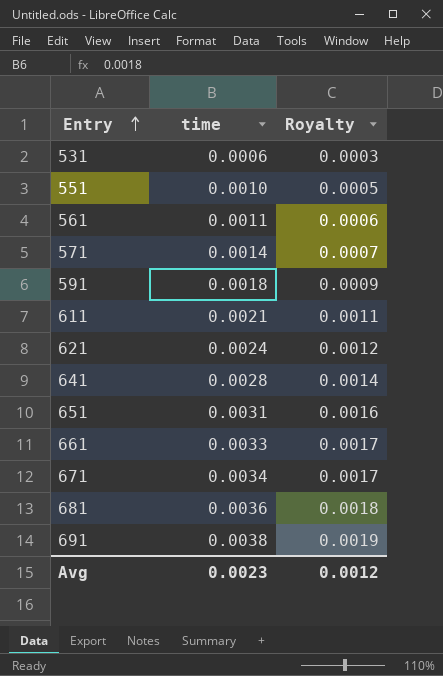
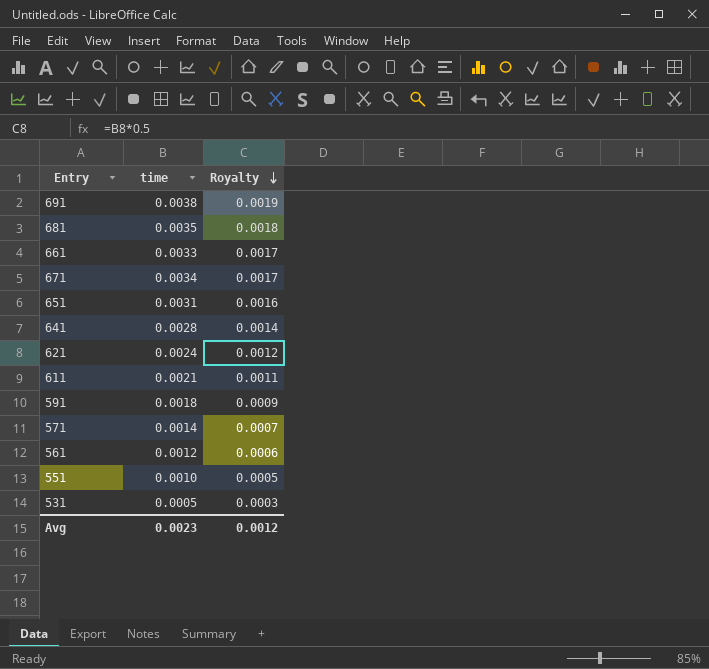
row order: Entry ascending -> Royalty descending
681 | time: 0.0036 -> 0.0035
561 | time: 0.0011 -> 0.0012
531 | time: 0.0006 -> 0.0005

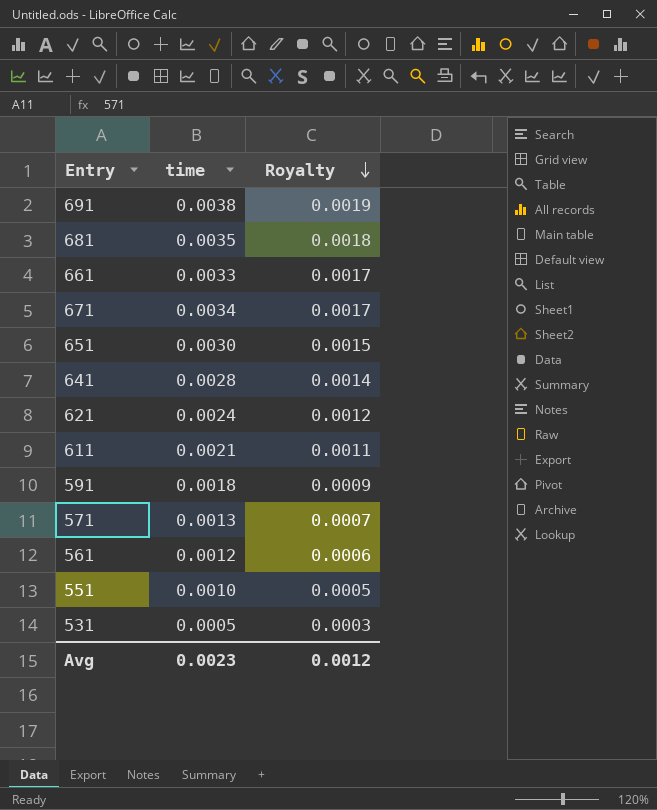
651 | time: 0.0031 -> 0.0030
651 | Royalty: 0.0016 -> 0.0015
571 | time: 0.0014 -> 0.0013

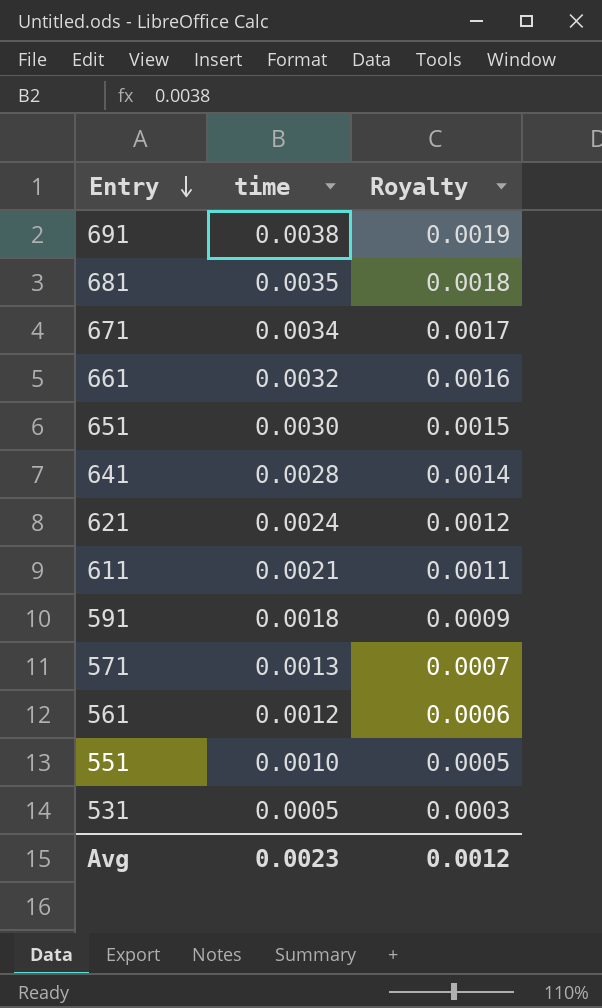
row order: Royalty descending -> Entry descending
661 | time: 0.0033 -> 0.0032
661 | Royalty: 0.0017 -> 0.0016

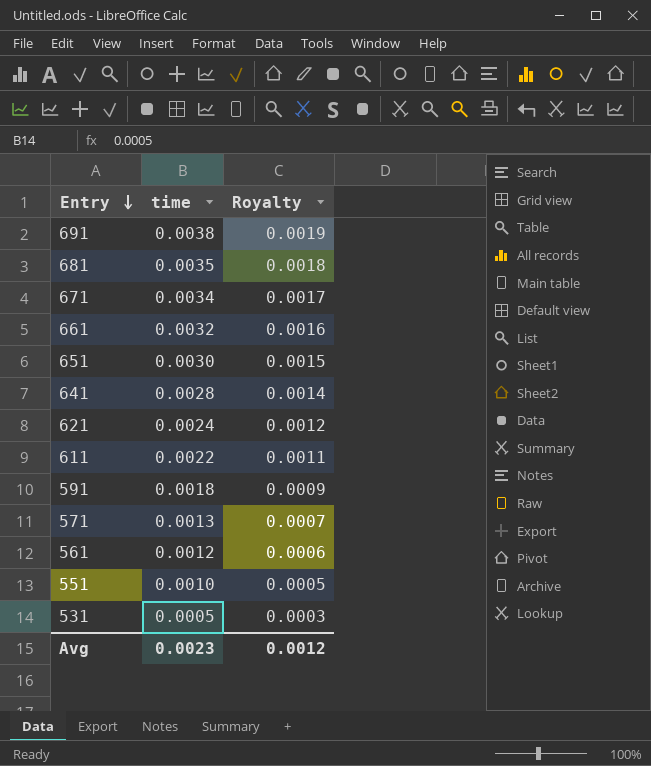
611 | time: 0.0021 -> 0.0022

